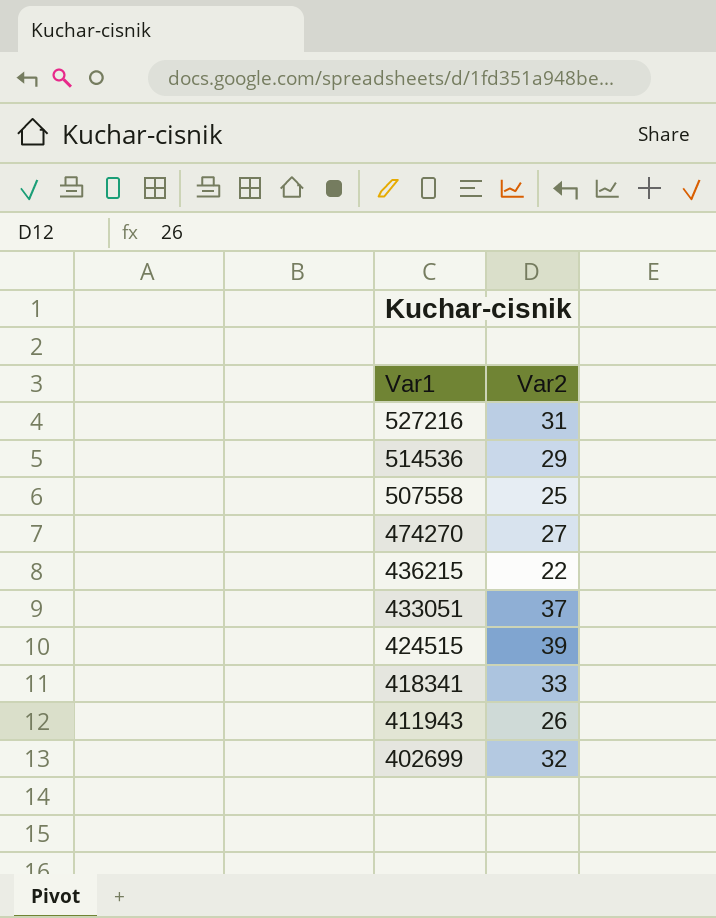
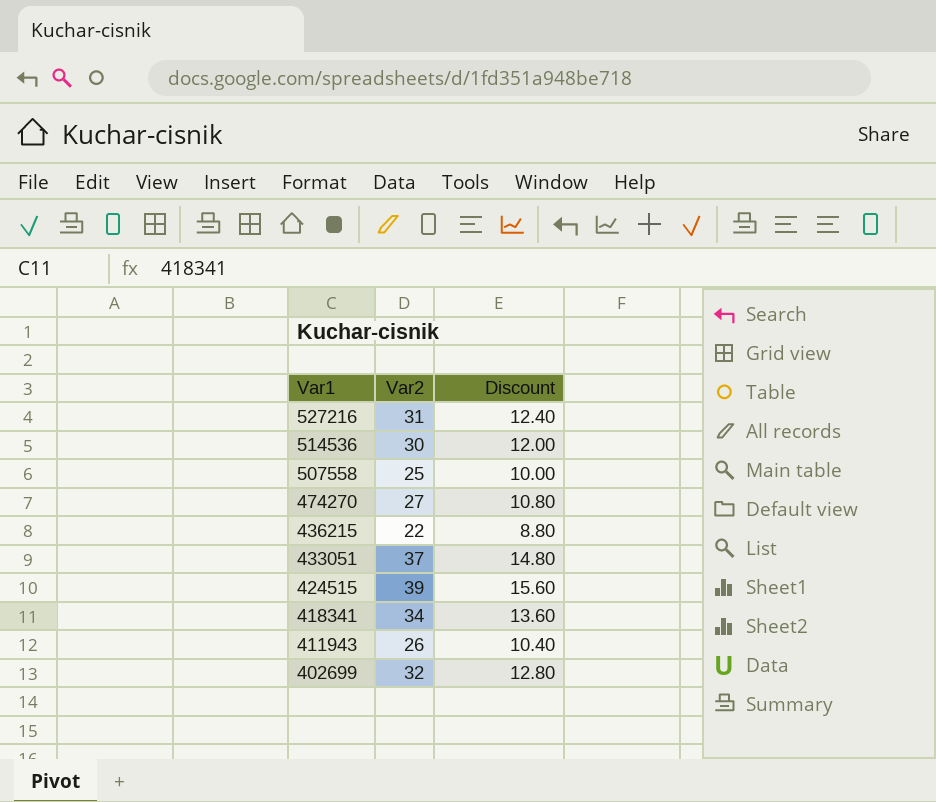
column Discount | formula: none -> [Var2] * 0.4
514536 | Var2: 29 -> 30
418341 | Var2: 33 -> 34

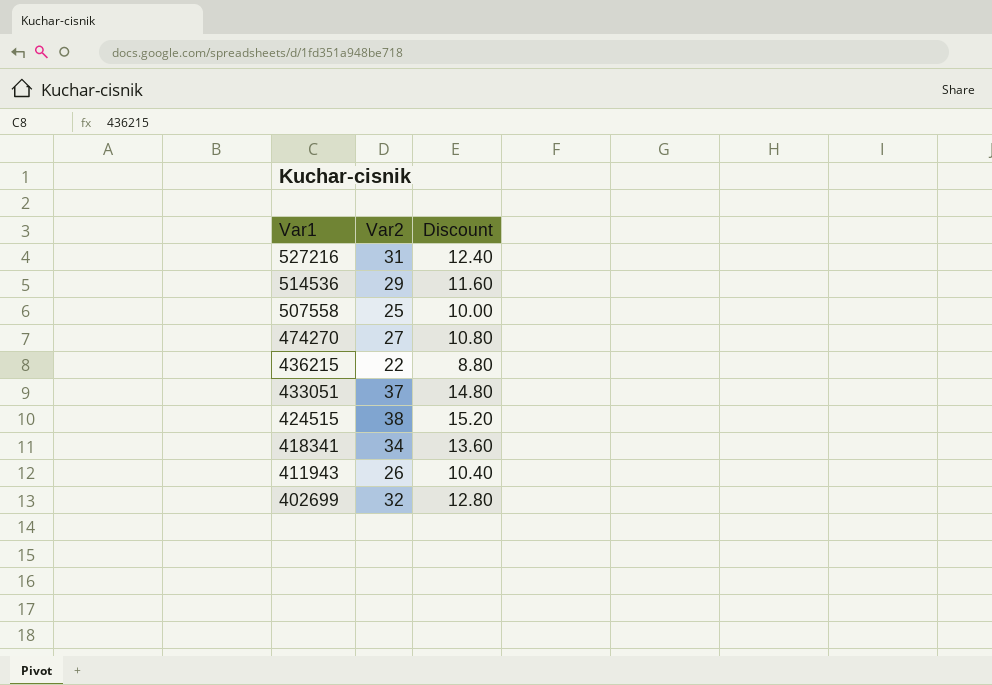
514536 | Var2: 30 -> 29
514536 | Discount: 12.00 -> 11.60
424515 | Var2: 39 -> 38
424515 | Discount: 15.60 -> 15.20

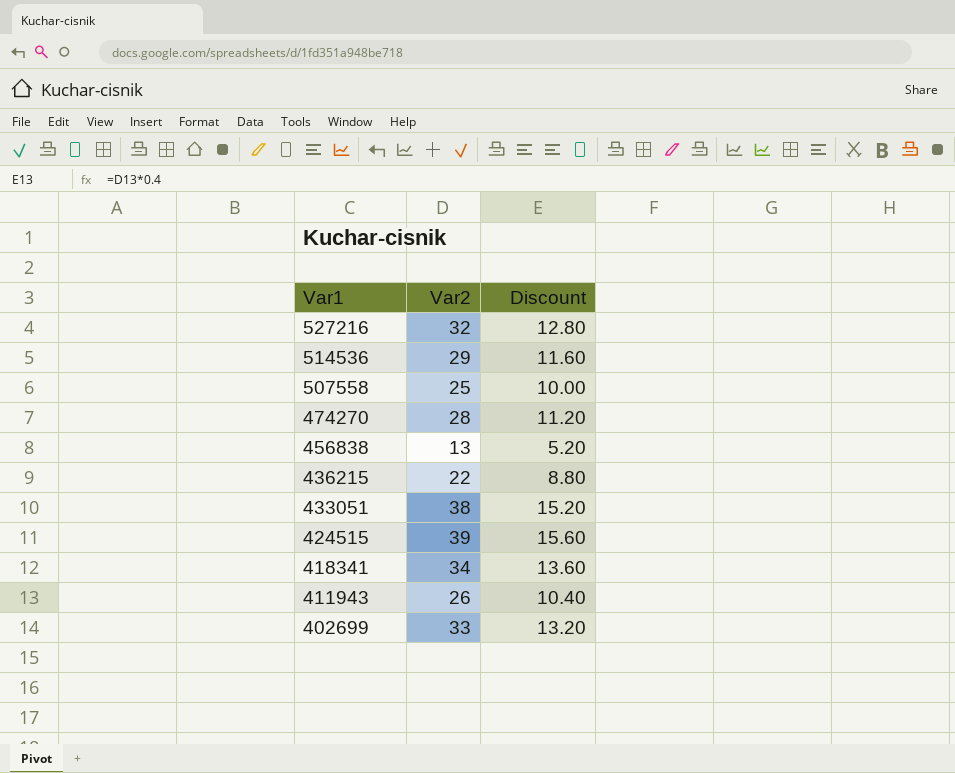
527216 | Var2: 31 -> 32
527216 | Discount: 12.40 -> 12.80
474270 | Var2: 27 -> 28
474270 | Discount: 10.80 -> 11.20
row 456838: none -> 13 | 5.20
433051 | Var2: 37 -> 38
433051 | Discount: 14.80 -> 15.20
424515 | Var2: 38 -> 39
424515 | Discount: 15.20 -> 15.60
402699 | Var2: 32 -> 33
402699 | Discount: 12.80 -> 13.20

